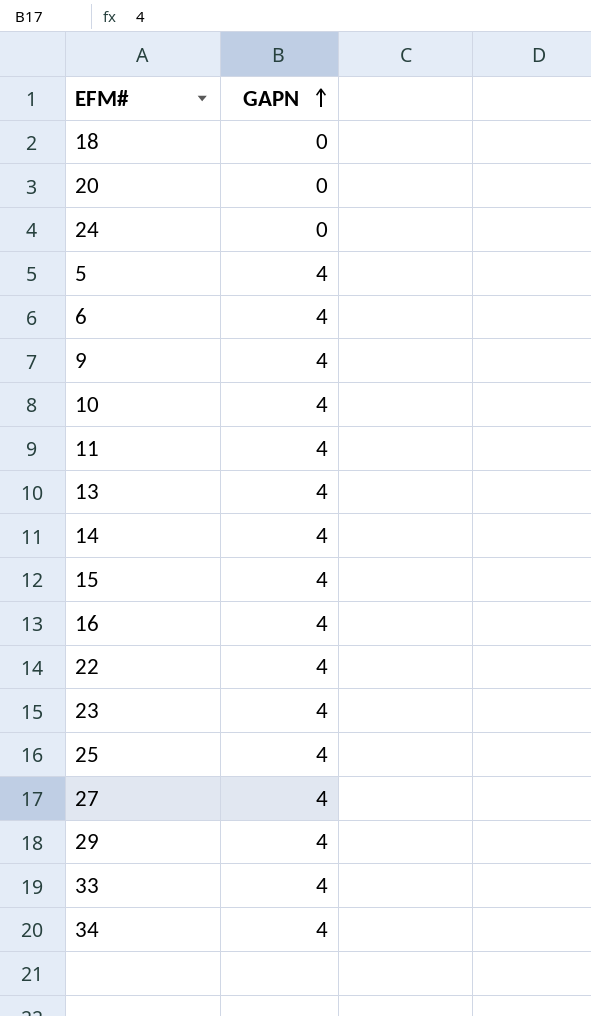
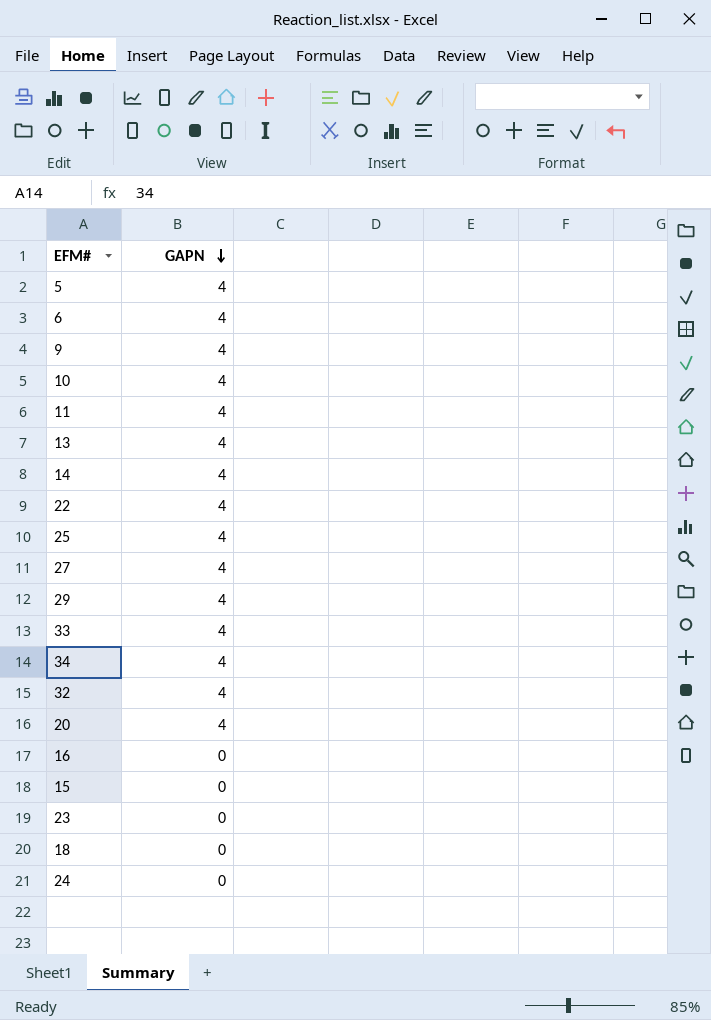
row order: GAPN ascending -> GAPN descending
row 32: none -> 4
20 | GAPN: 0 -> 4
16 | GAPN: 4 -> 0
15 | GAPN: 4 -> 0
23 | GAPN: 4 -> 0

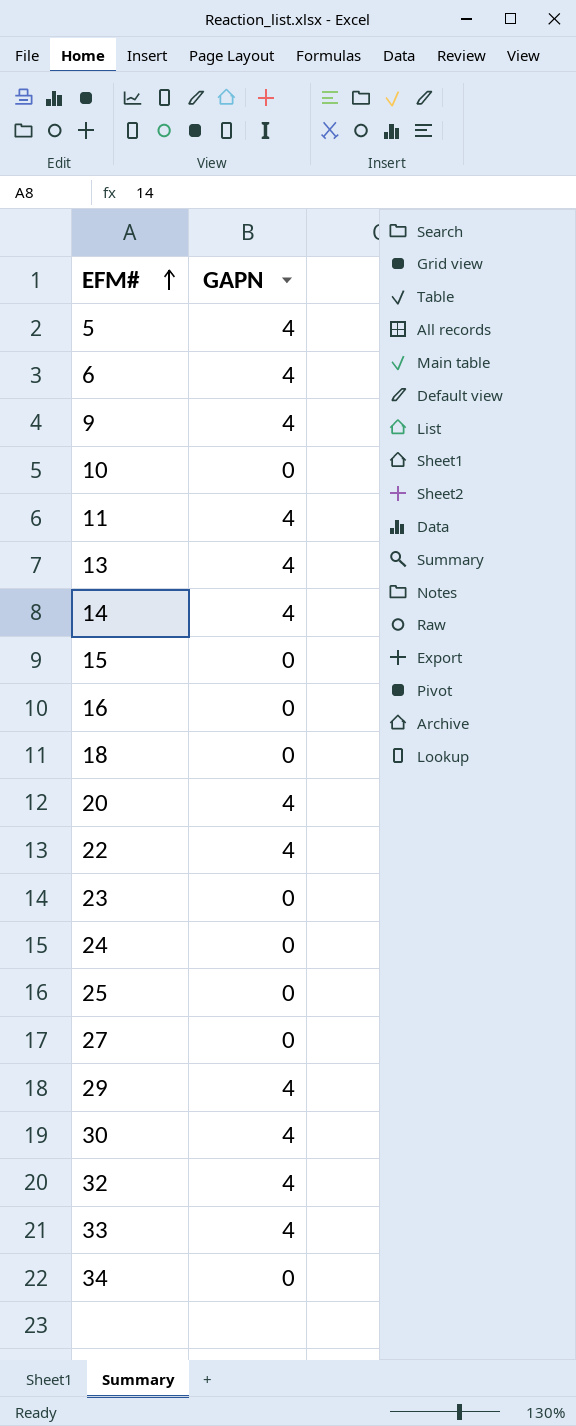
row order: GAPN descending -> EFM# ascending
10 | GAPN: 4 -> 0
25 | GAPN: 4 -> 0
27 | GAPN: 4 -> 0
row 30: none -> 4
34 | GAPN: 4 -> 0

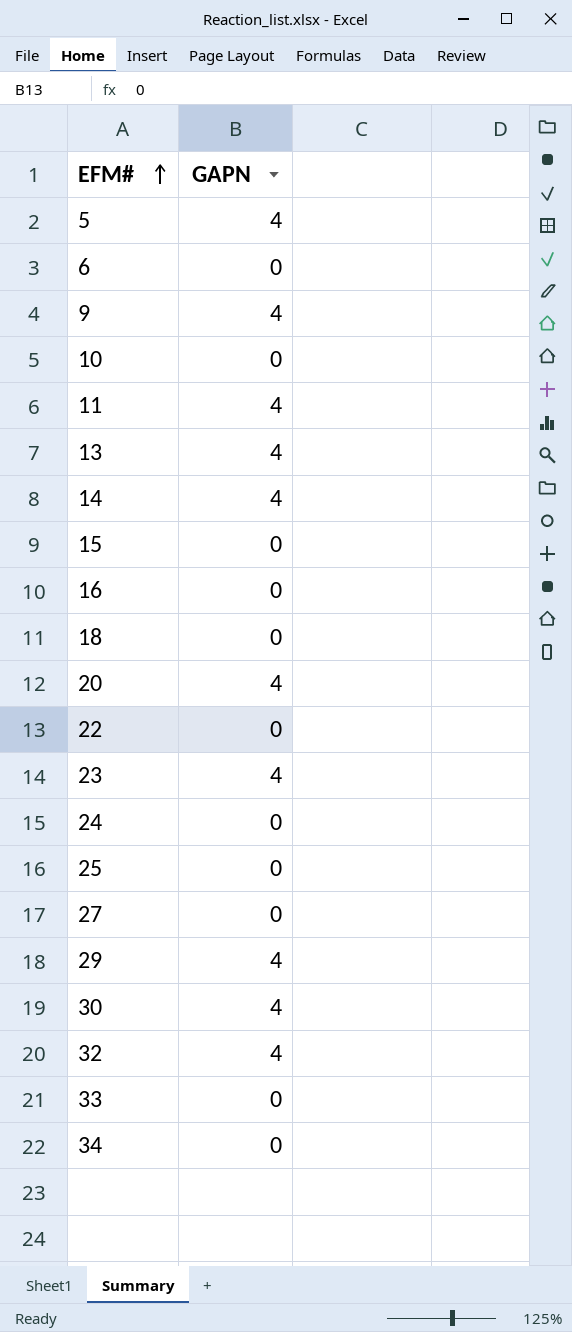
6 | GAPN: 4 -> 0
22 | GAPN: 4 -> 0
23 | GAPN: 0 -> 4
33 | GAPN: 4 -> 0

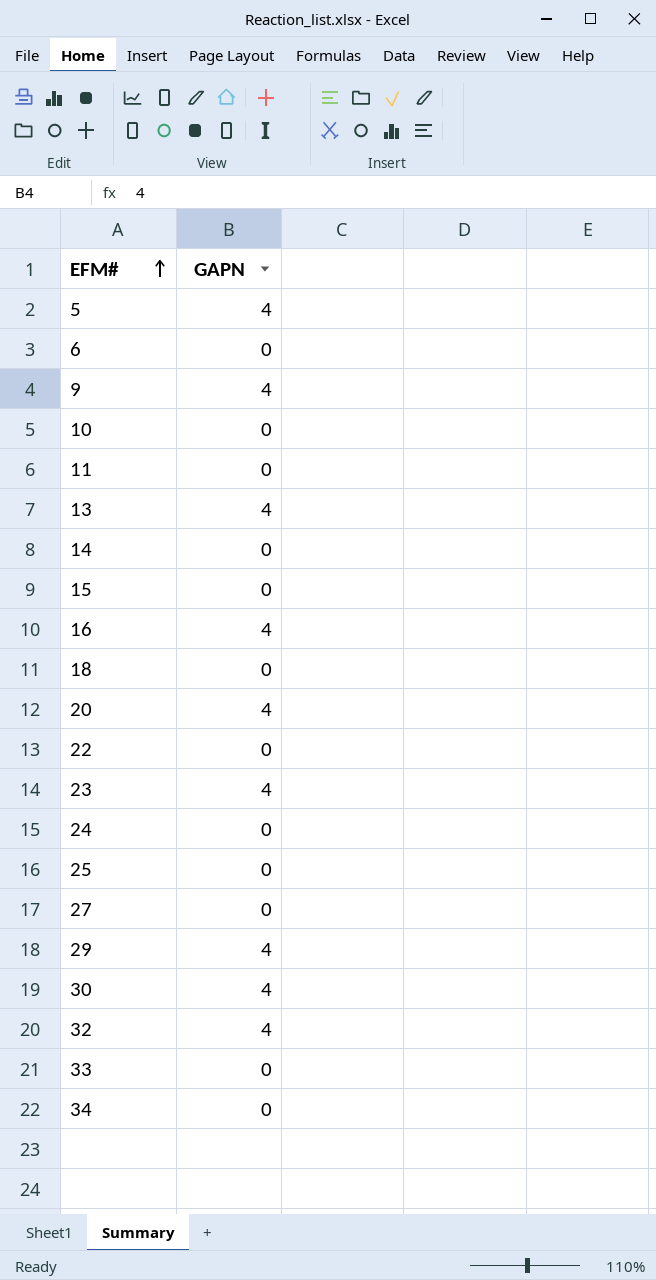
11 | GAPN: 4 -> 0
14 | GAPN: 4 -> 0
16 | GAPN: 0 -> 4

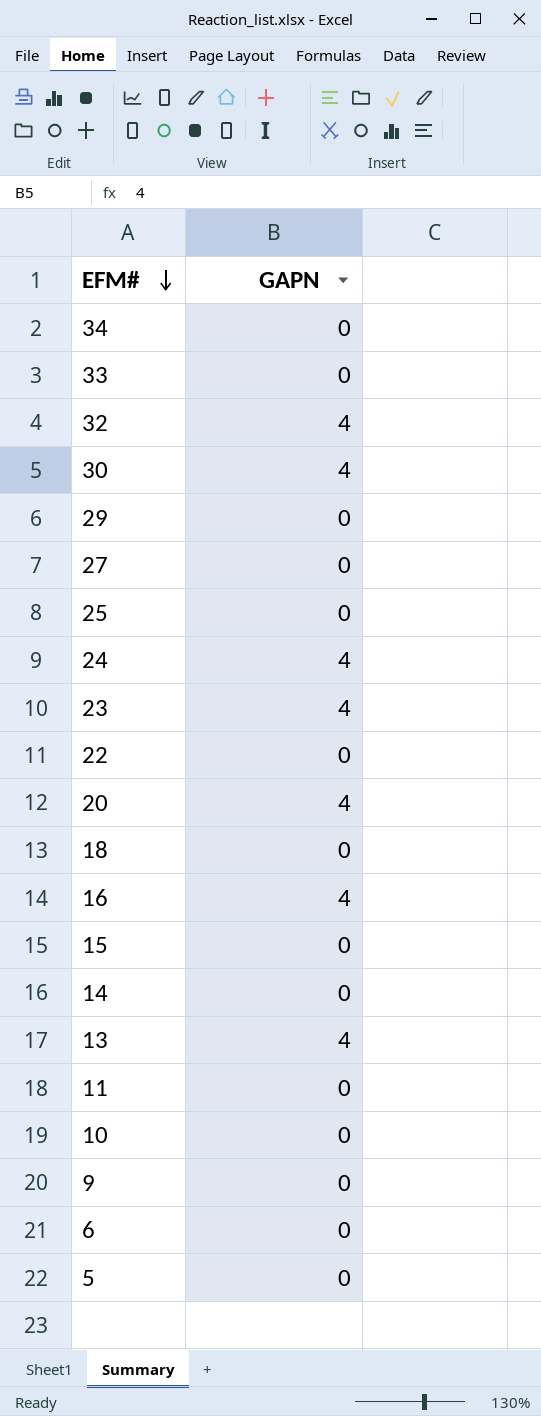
row order: EFM# ascending -> EFM# descending
29 | GAPN: 4 -> 0
24 | GAPN: 0 -> 4
9 | GAPN: 4 -> 0
5 | GAPN: 4 -> 0

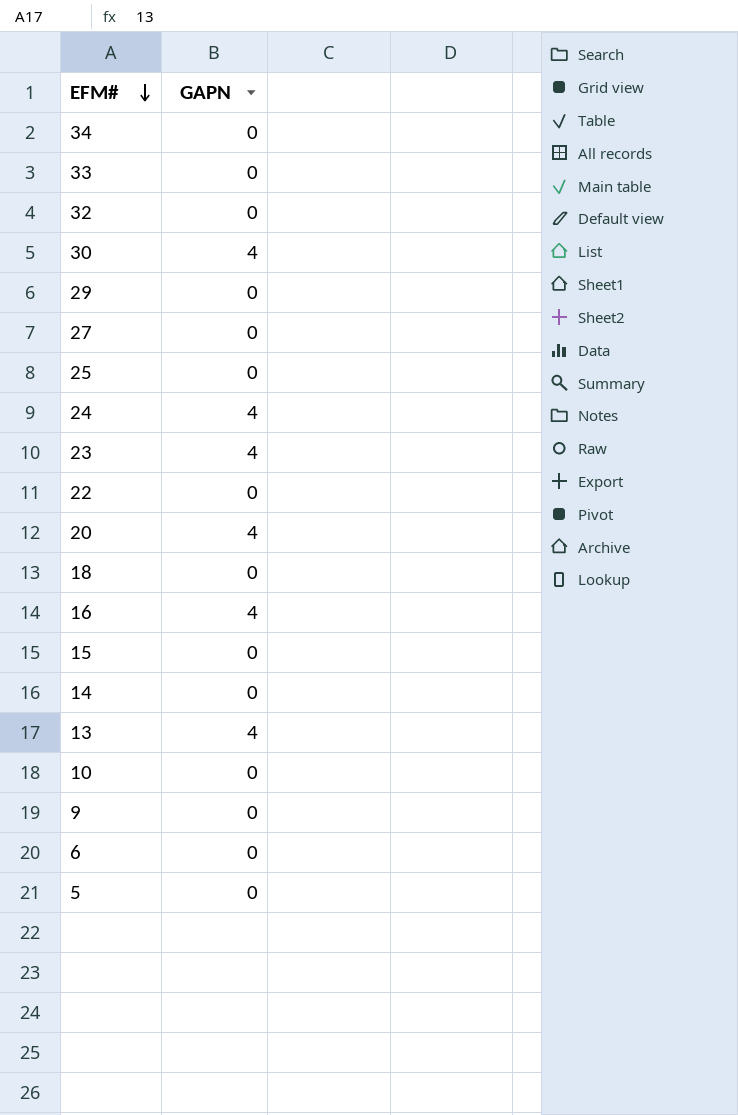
row 11: 0 -> none
32 | GAPN: 4 -> 0

